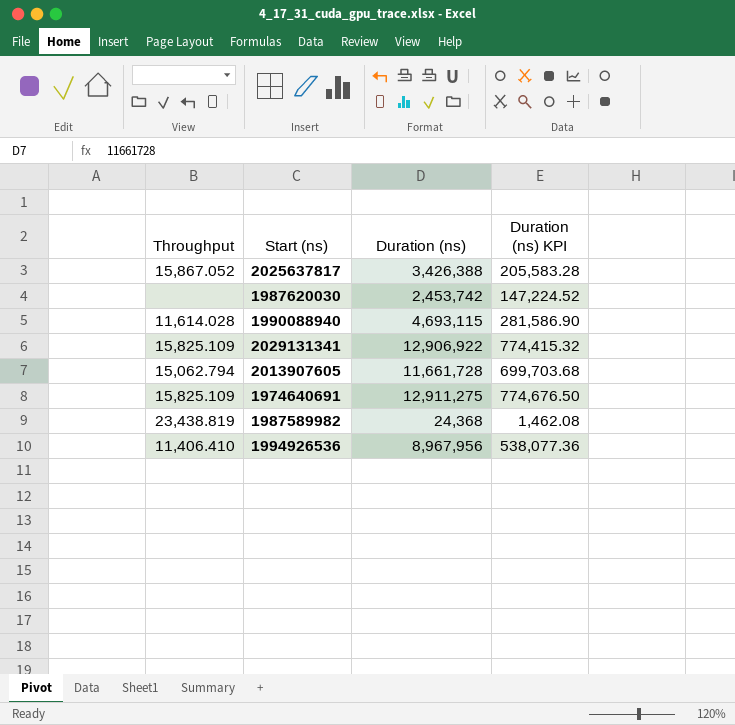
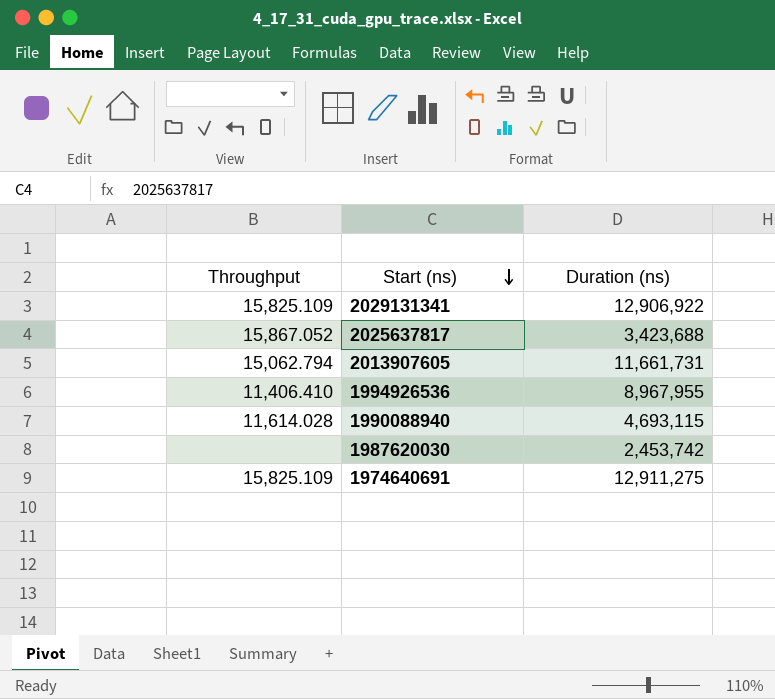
row order: none -> Start (ns) descending
column Duration (ns) KPI | formula: [Duration (ns)] * 0.06 -> none
row 1987589982: 23,438.819 | 24,368 | 1,462.08 -> none
2025637817 | Duration (ns): 3,426,388 -> 3,423,688
2013907605 | Duration (ns): 11,661,728 -> 11,661,731
1994926536 | Duration (ns): 8,967,956 -> 8,967,955

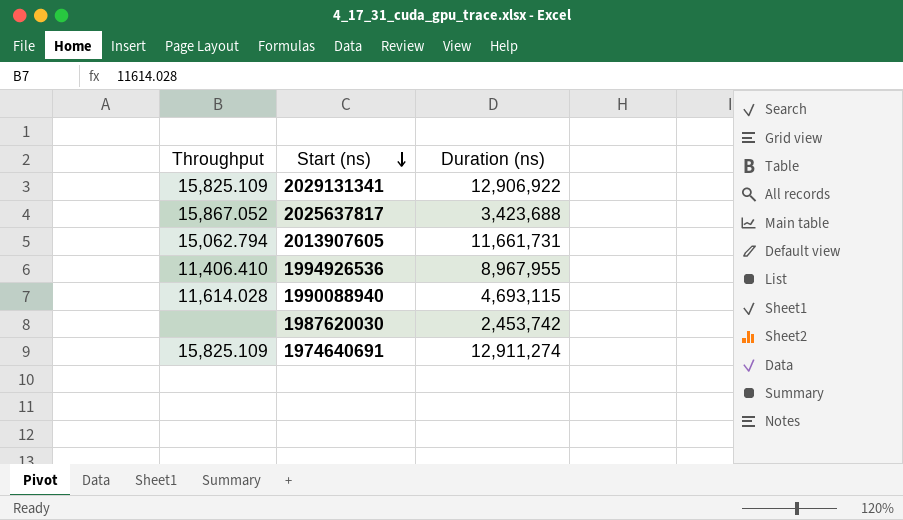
1974640691 | Duration (ns): 12,911,275 -> 12,911,274

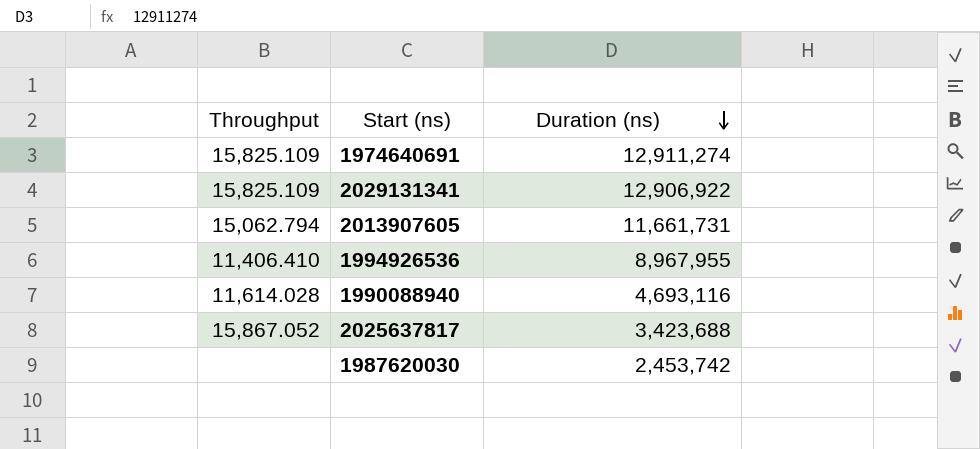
row order: Start (ns) descending -> Duration (ns) descending
1990088940 | Duration (ns): 4,693,115 -> 4,693,116

